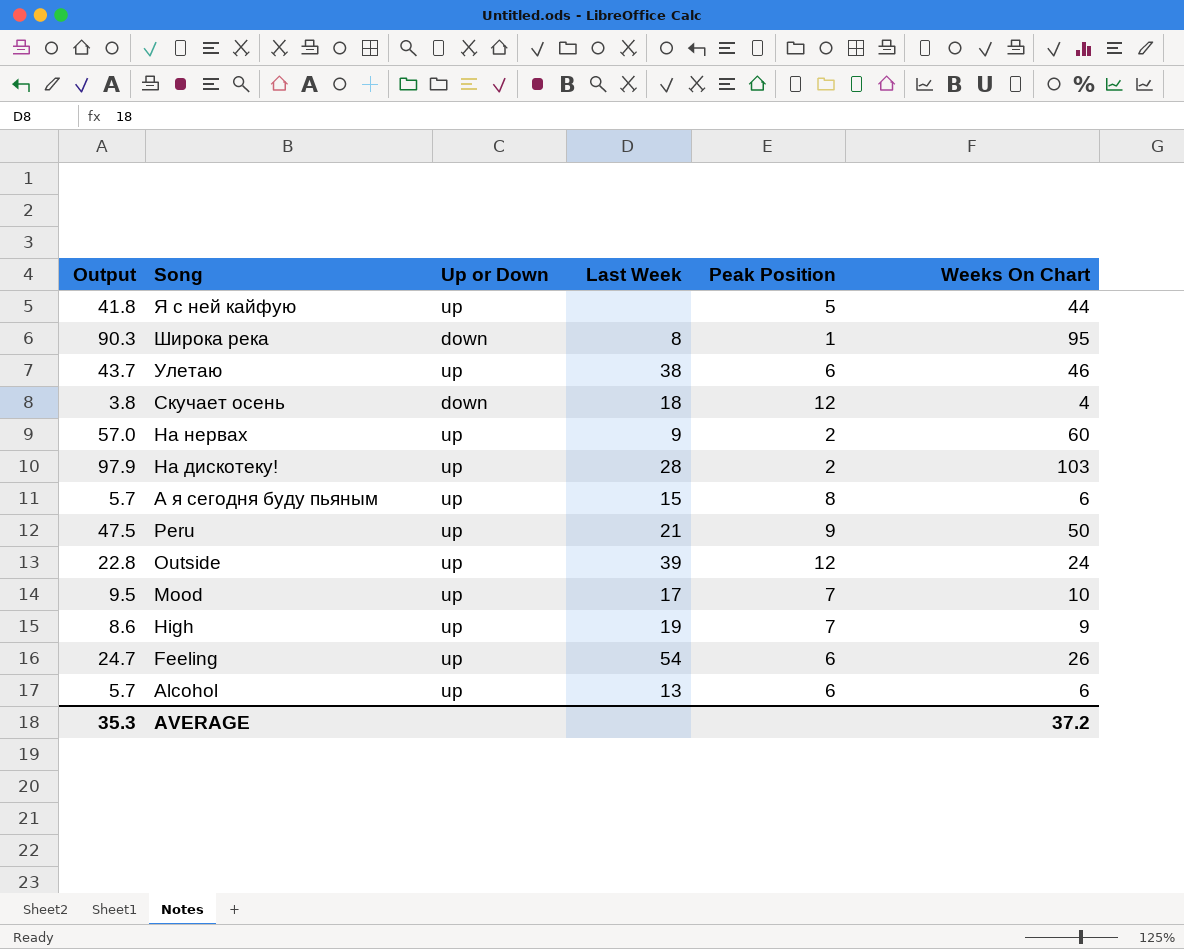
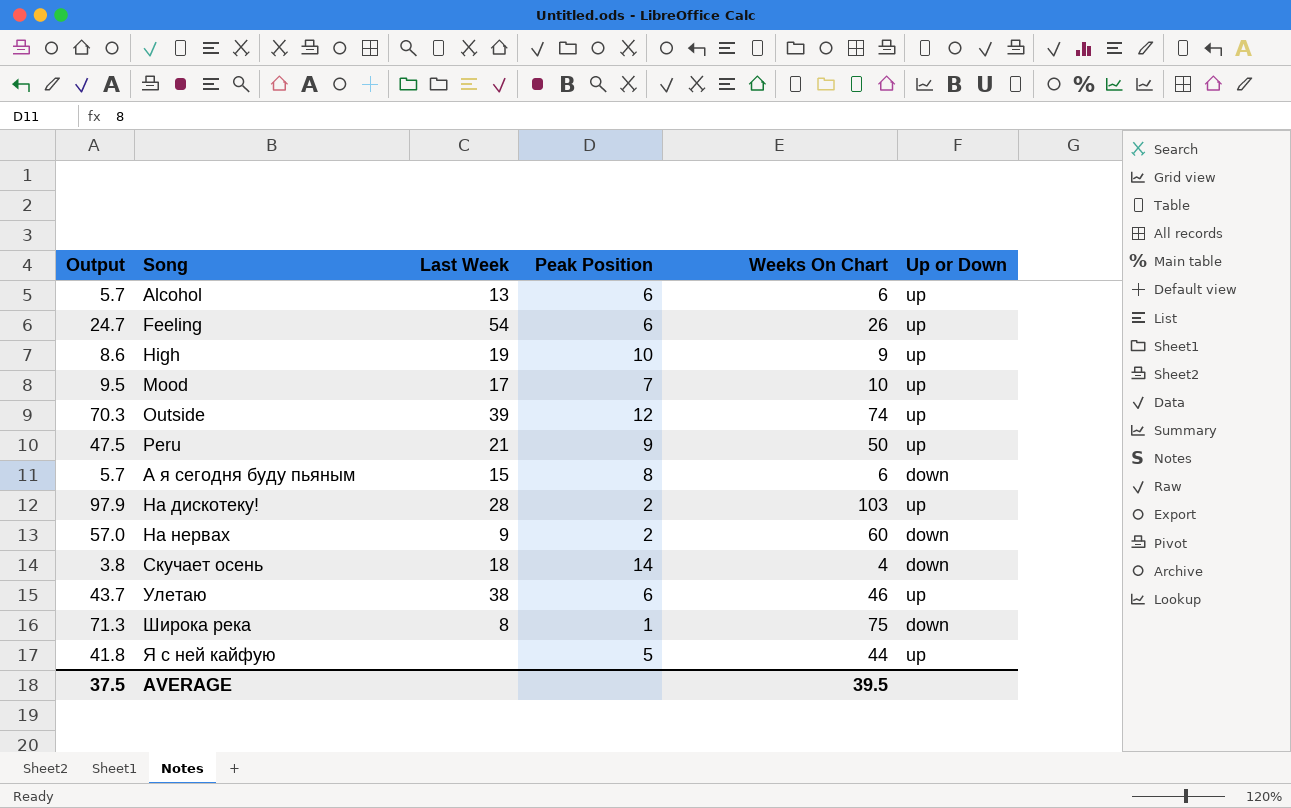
row order: Song descending -> Song ascending
column Up or Down | position: 3 -> 6
High | Peak Position: 7 -> 10
Outside | Output: 22.8 -> 70.3
Outside | Weeks On Chart: 24 -> 74
А я сегодня буду пьяным | Up or Down: up -> down
На нервах | Up or Down: up -> down
Скучает осень | Peak Position: 12 -> 14
Широка река | Output: 90.3 -> 71.3
Широка река | Weeks On Chart: 95 -> 75
AVERAGE | Output: 35.3 -> 37.5
AVERAGE | Weeks On Chart: 37.2 -> 39.5

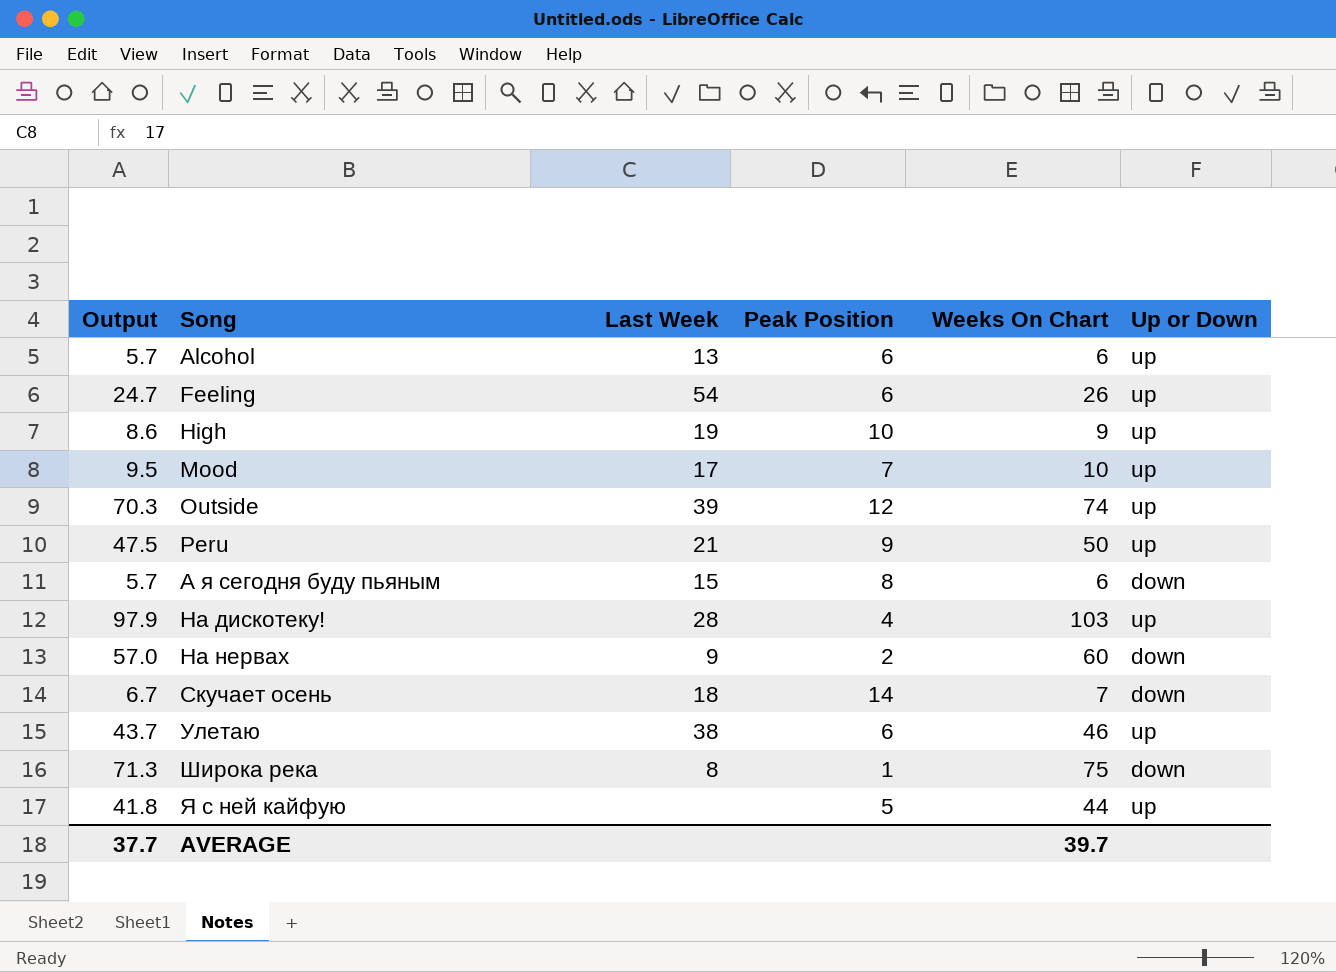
На дискотеку! | Peak Position: 2 -> 4
Скучает осень | Output: 3.8 -> 6.7
Скучает осень | Weeks On Chart: 4 -> 7
AVERAGE | Output: 37.5 -> 37.7
AVERAGE | Weeks On Chart: 39.5 -> 39.7

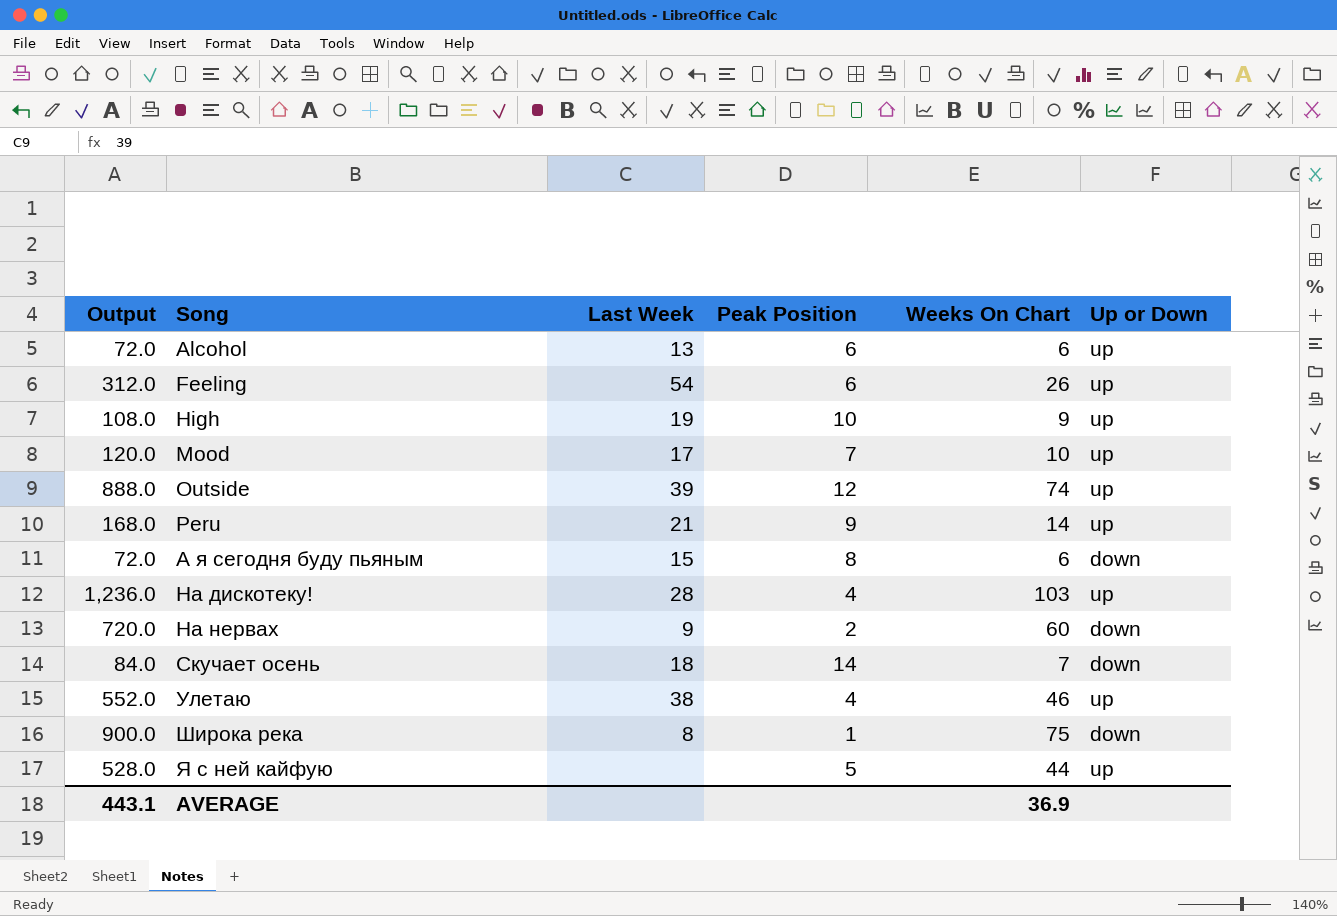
column Output | formula: [Weeks On Chart] * 0.95 -> [Weeks On Chart] * 12
Peru | Weeks On Chart: 50 -> 14
Улетаю | Peak Position: 6 -> 4
AVERAGE | Output: 37.7 -> 443.1
AVERAGE | Weeks On Chart: 39.7 -> 36.9

